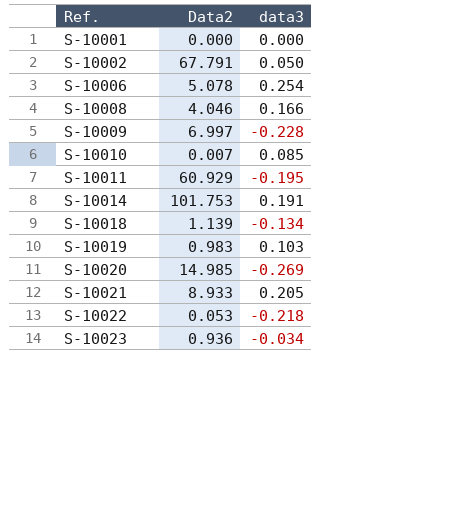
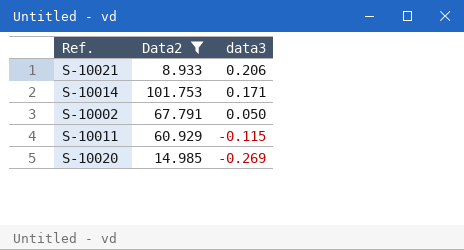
filter: none -> Data2 >= 8.933
row order: Ref. ascending -> data3 descending
S-10021 | data3: 0.205 -> 0.206
S-10014 | data3: 0.191 -> 0.171
S-10011 | data3: -0.195 -> -0.115

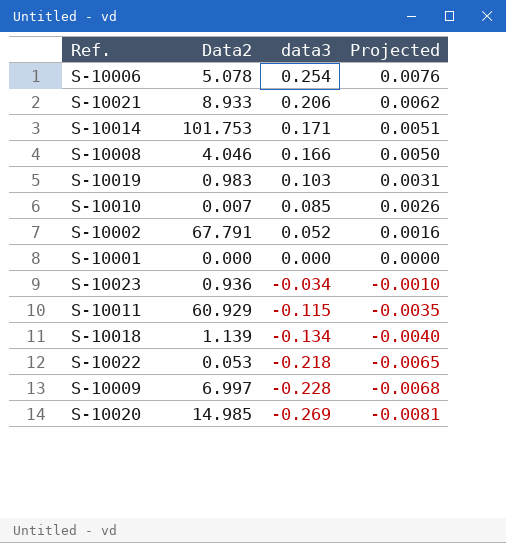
filter: Data2 >= 8.933 -> none
column Projected | formula: none -> [data3] * 0.03
S-10002 | data3: 0.050 -> 0.052

